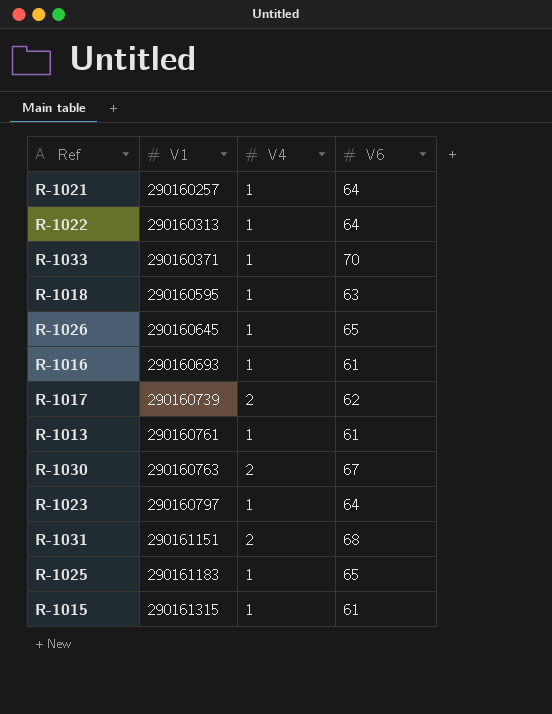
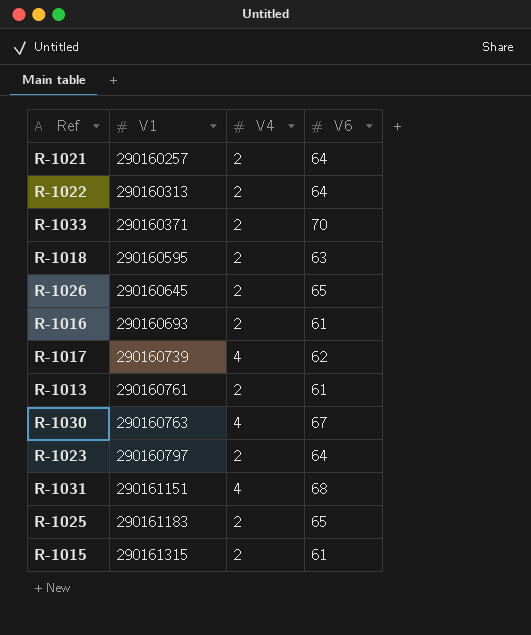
R-1021 | V4: 1 -> 2
R-1022 | V4: 1 -> 2
R-1033 | V4: 1 -> 2
R-1018 | V4: 1 -> 2
R-1026 | V4: 1 -> 2
R-1016 | V4: 1 -> 2
R-1017 | V4: 2 -> 4
R-1013 | V4: 1 -> 2
R-1030 | V4: 2 -> 4
R-1023 | V4: 1 -> 2
R-1031 | V4: 2 -> 4
R-1025 | V4: 1 -> 2
R-1015 | V4: 1 -> 2

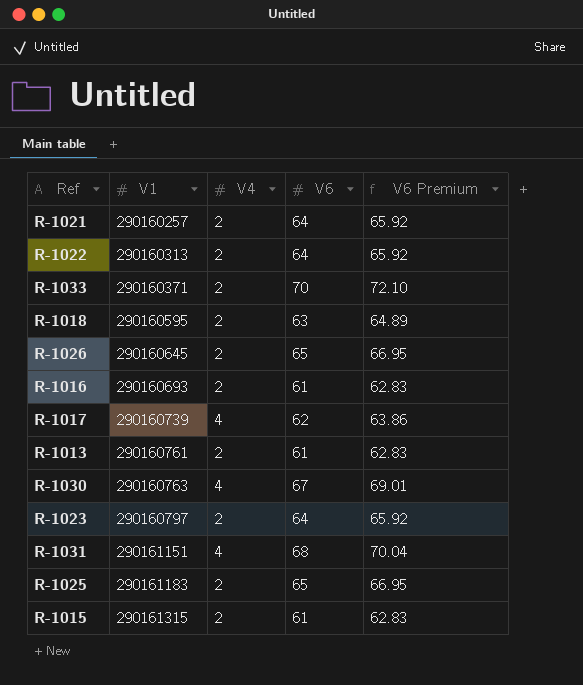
column V6 Premium | formula: none -> [V6] * 1.03

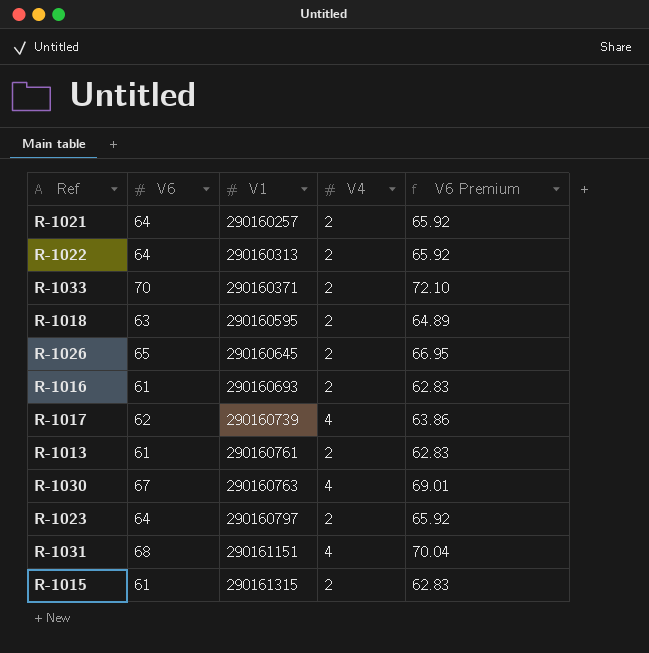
column V6 | position: 4 -> 2
row R-1025: 290161183 | 2 | 65 | 66.95 -> none

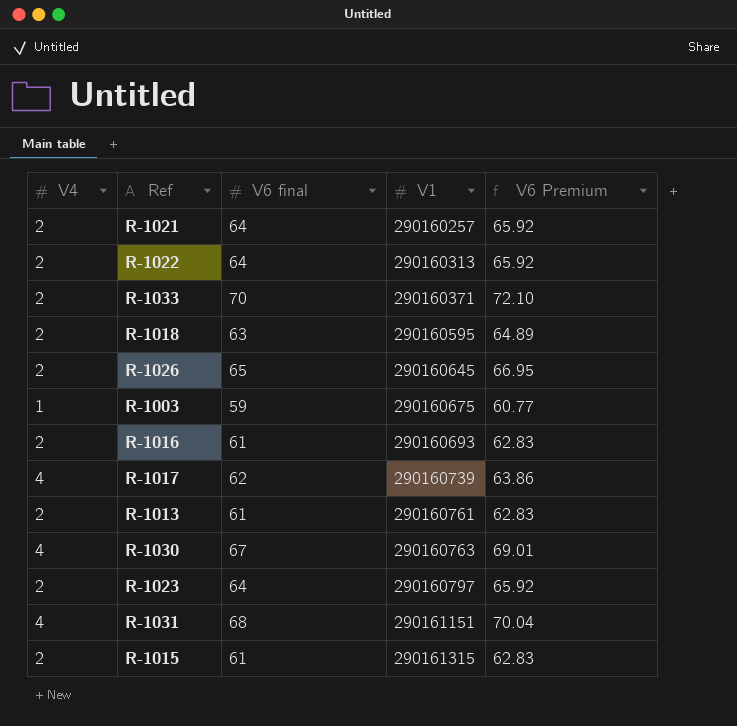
column V4 | position: 4 -> 1
column name: V6 -> V6 final
row R-1003: none -> 1 | 59 | 290160675 | 60.77

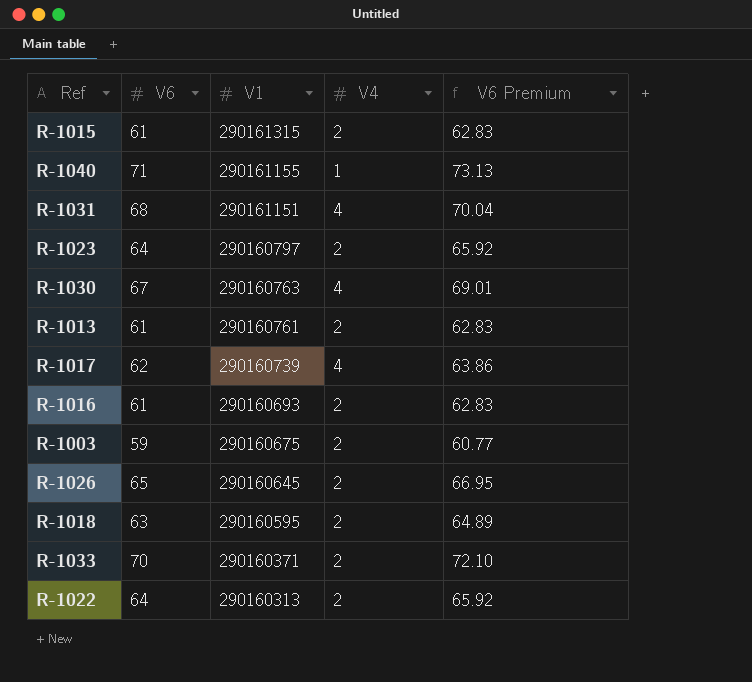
row order: V1 ascending -> V1 descending
column name: V6 final -> V6
column V4 | position: 1 -> 4
row R-1021: 2 | 64 | 290160257 | 65.92 -> none
row R-1040: none -> 71 | 290161155 | 1 | 73.13
R-1003 | V4: 1 -> 2

